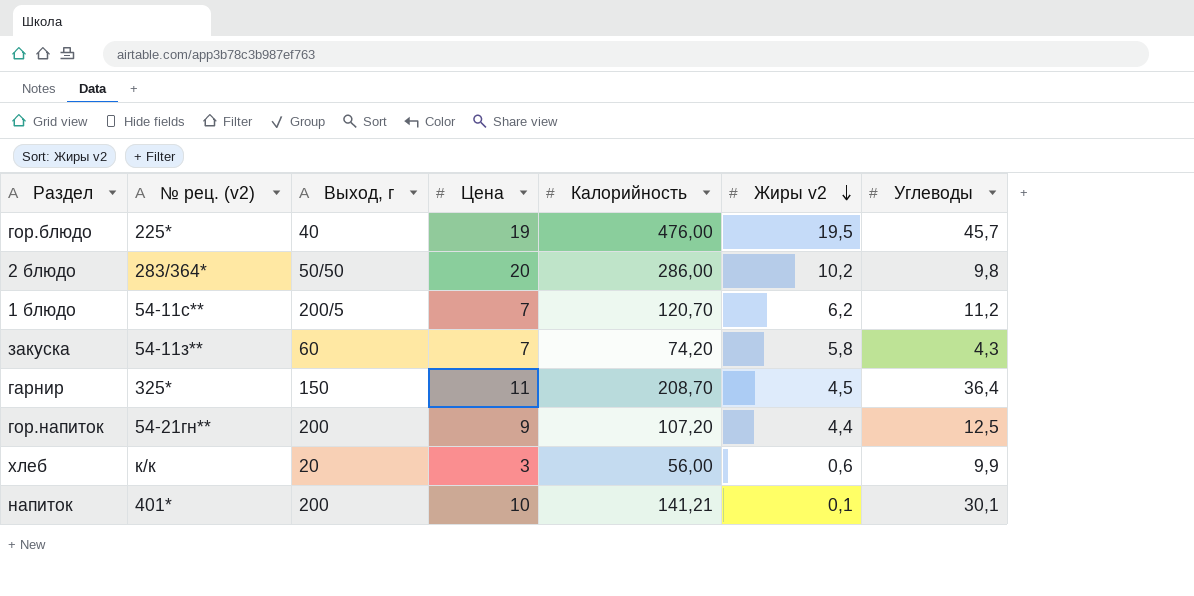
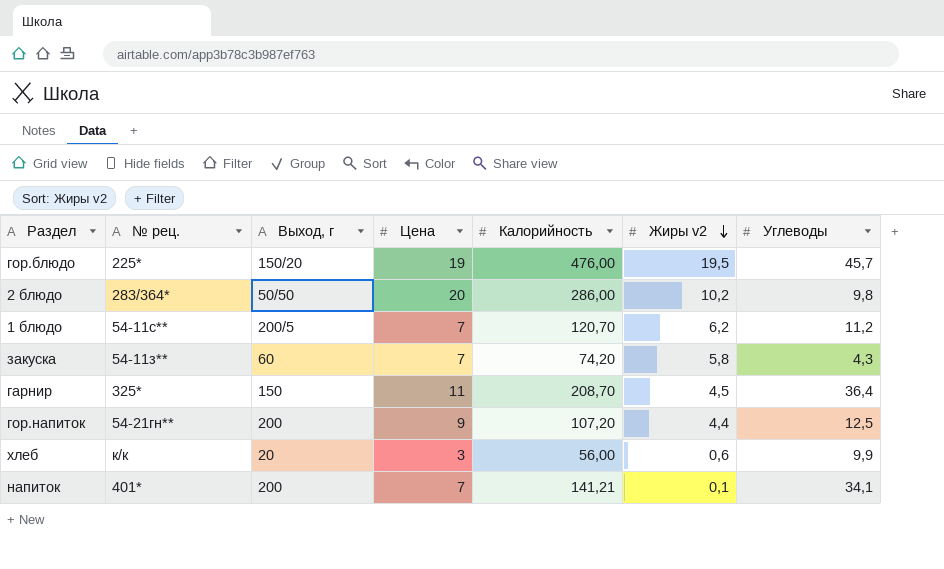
column name: № рец. (v2) -> № рец.
гор.блюдо | Выход, г: 40 -> 150/20
напиток | Цена: 10 -> 7
напиток | Углеводы: 30,1 -> 34,1

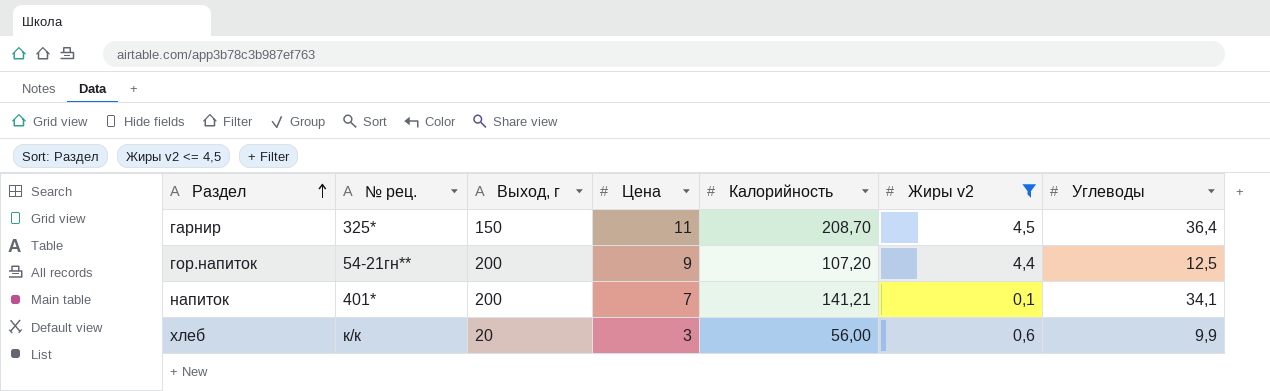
filter: none -> Жиры v2 <= 4,5
row order: Жиры v2 descending -> Раздел ascending

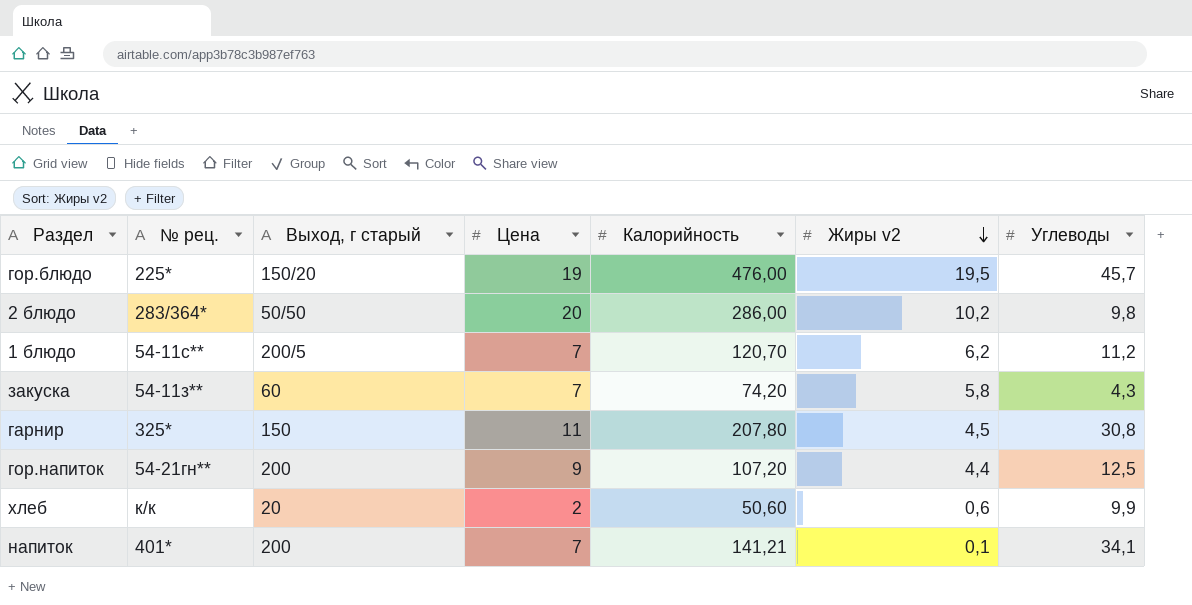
filter: Жиры v2 <= 4,5 -> none
row order: Раздел ascending -> Жиры v2 descending
column name: Выход, г -> Выход, г старый
гарнир | Калорийность: 208,70 -> 207,80
гарнир | Углеводы: 36,4 -> 30,8
хлеб | Цена: 3 -> 2
хлеб | Калорийность: 56,00 -> 50,60

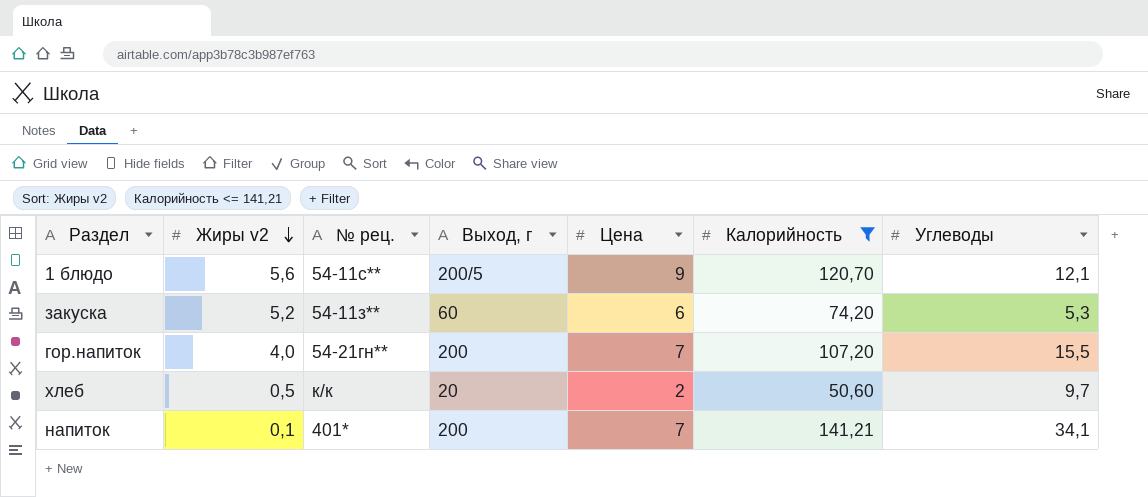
filter: none -> Калорийность <= 141,21
column Жиры v2 | position: 6 -> 2
column name: Выход, г старый -> Выход, г
1 блюдо | Жиры v2: 6,2 -> 5,6
1 блюдо | Цена: 7 -> 9
1 блюдо | Углеводы: 11,2 -> 12,1
закуска | Жиры v2: 5,8 -> 5,2
закуска | Цена: 7 -> 6
закуска | Углеводы: 4,3 -> 5,3
гор.напиток | Жиры v2: 4,4 -> 4,0
гор.напиток | Цена: 9 -> 7
гор.напиток | Углеводы: 12,5 -> 15,5
хлеб | Жиры v2: 0,6 -> 0,5
хлеб | Углеводы: 9,9 -> 9,7

